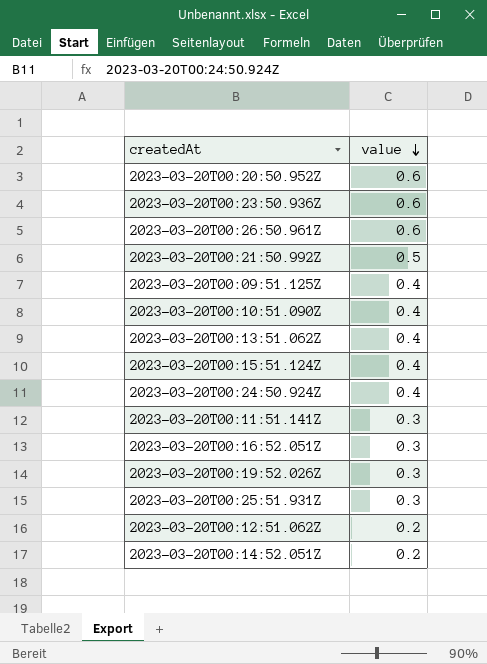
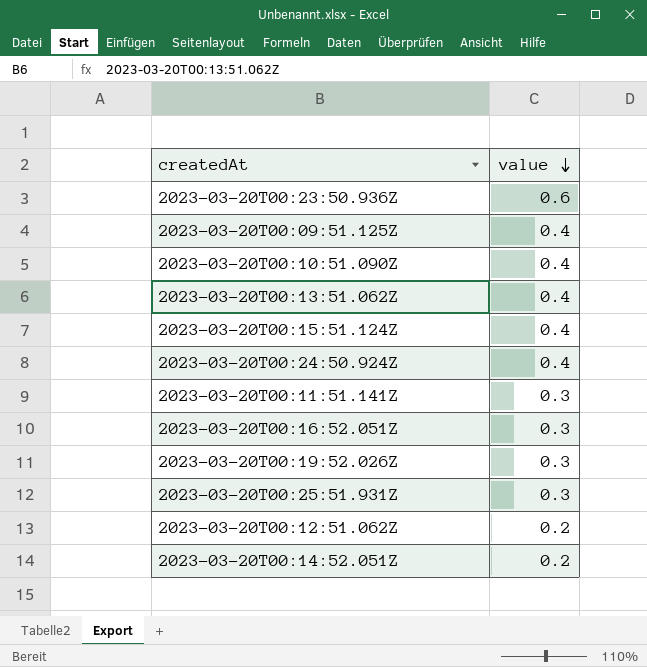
row 2023-03-20T00:20:50.952Z: 0.6 -> none
row 2023-03-20T00:26:50.961Z: 0.6 -> none
row 2023-03-20T00:21:50.992Z: 0.5 -> none

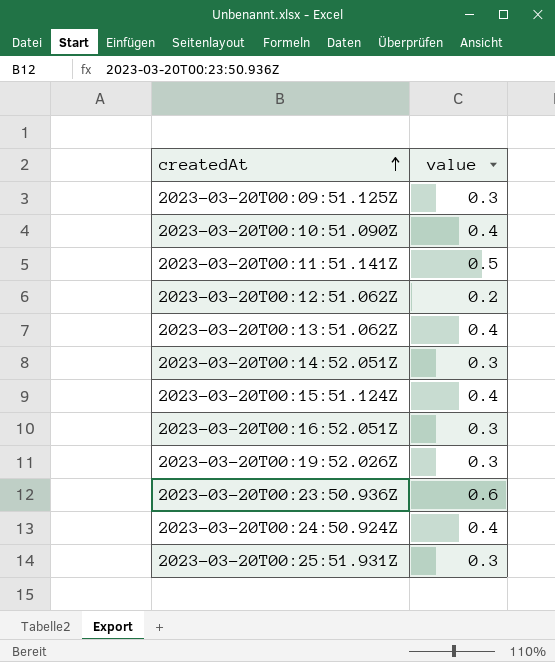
row order: value descending -> createdAt ascending
2023-03-20T00:09:51.125Z | value: 0.4 -> 0.3
2023-03-20T00:11:51.141Z | value: 0.3 -> 0.5
2023-03-20T00:14:52.051Z | value: 0.2 -> 0.3

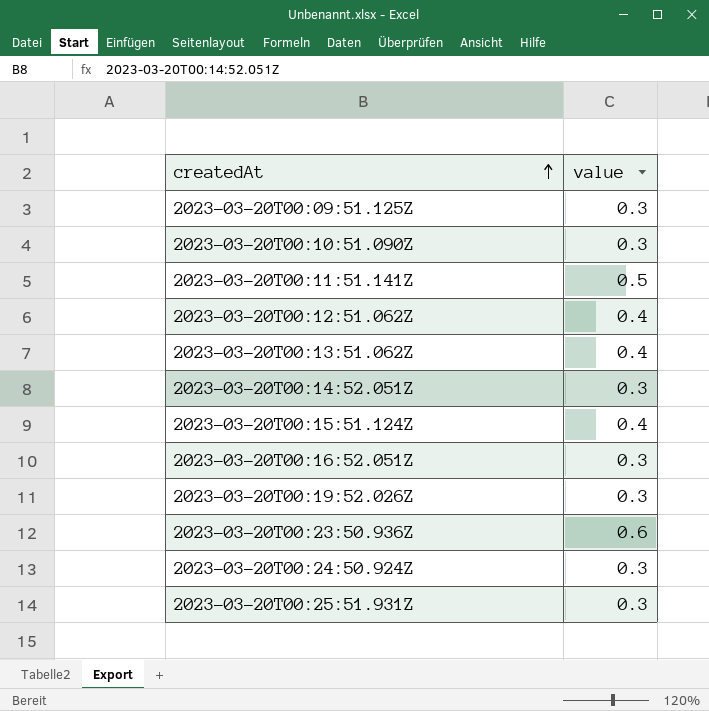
2023-03-20T00:10:51.090Z | value: 0.4 -> 0.3
2023-03-20T00:12:51.062Z | value: 0.2 -> 0.4
2023-03-20T00:24:50.924Z | value: 0.4 -> 0.3

